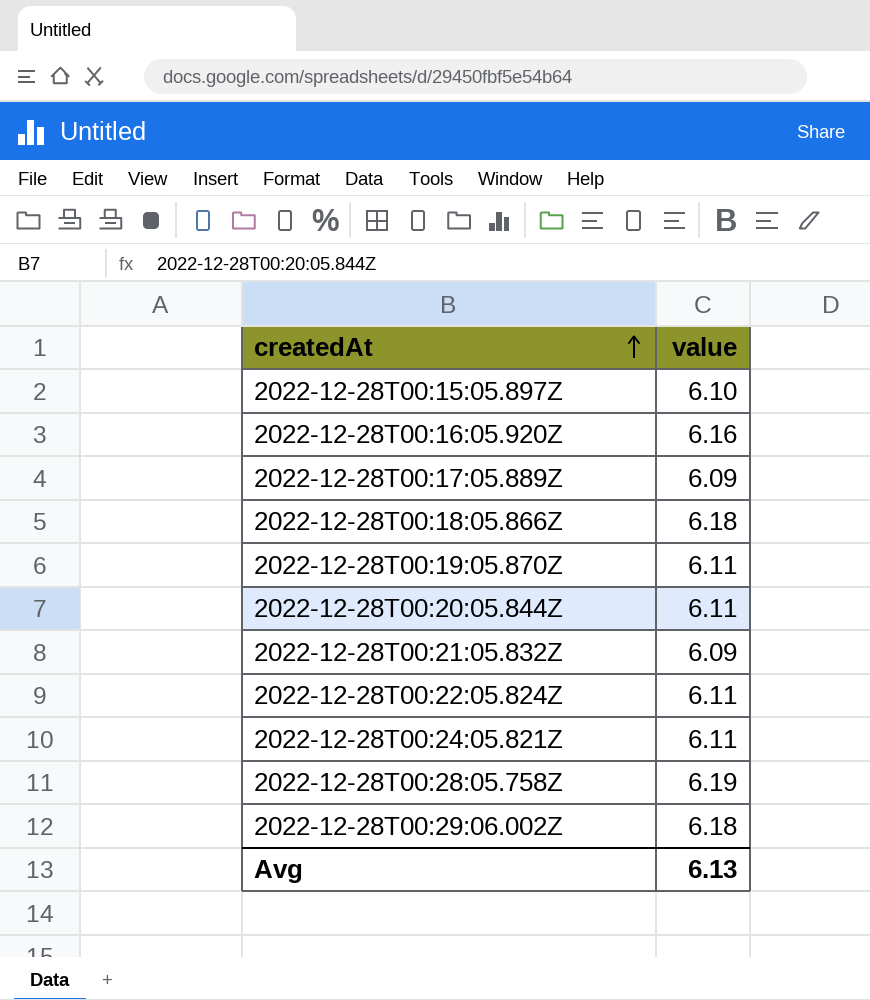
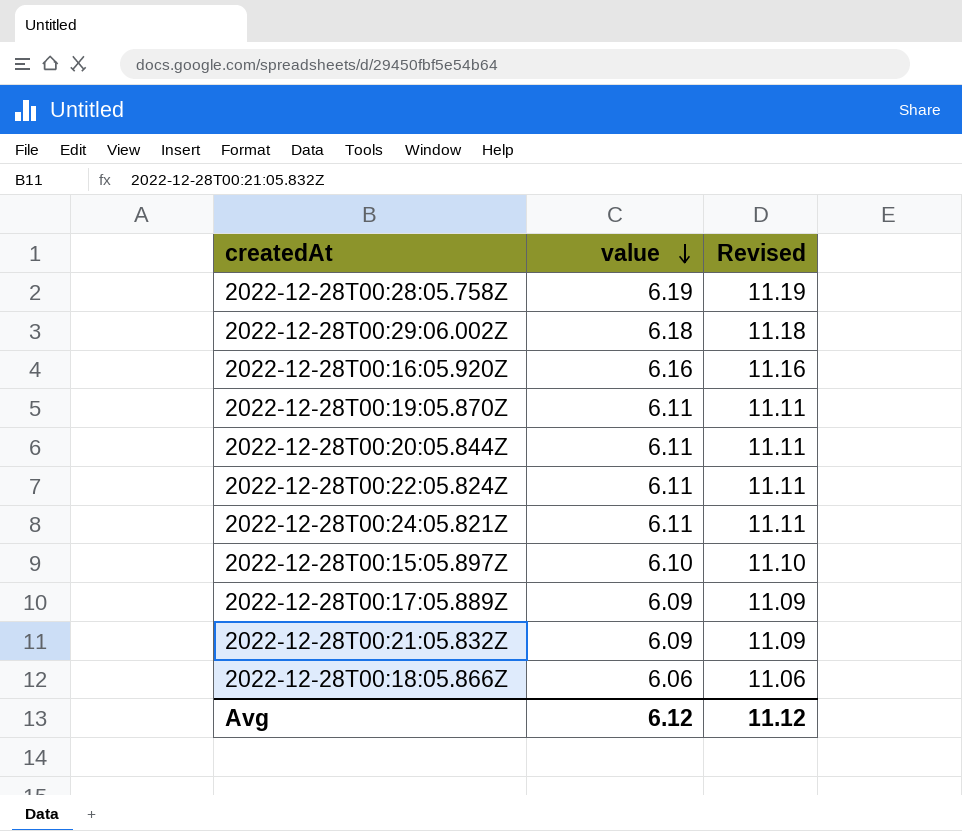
row order: createdAt ascending -> value descending
column Revised | formula: none -> [value] + 5
2022-12-28T00:18:05.866Z | value: 6.18 -> 6.06
Avg | value: 6.13 -> 6.12

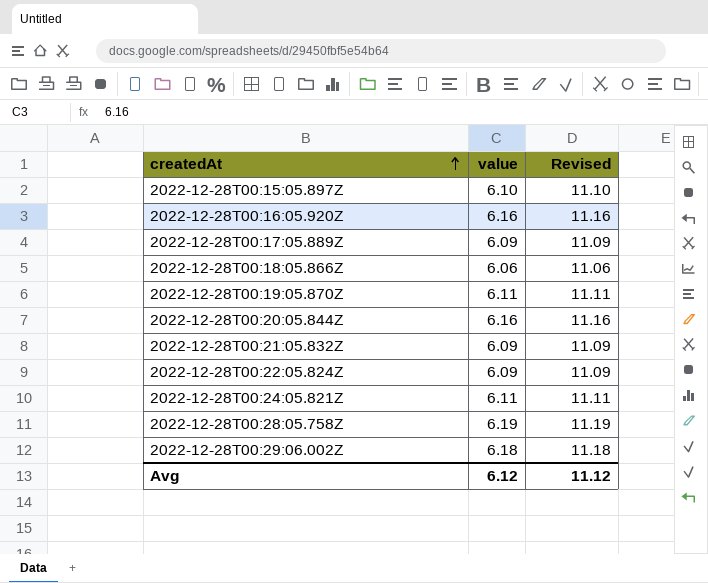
row order: value descending -> createdAt ascending
2022-12-28T00:20:05.844Z | value: 6.11 -> 6.16
2022-12-28T00:20:05.844Z | Revised: 11.11 -> 11.16
2022-12-28T00:22:05.824Z | value: 6.11 -> 6.09
2022-12-28T00:22:05.824Z | Revised: 11.11 -> 11.09

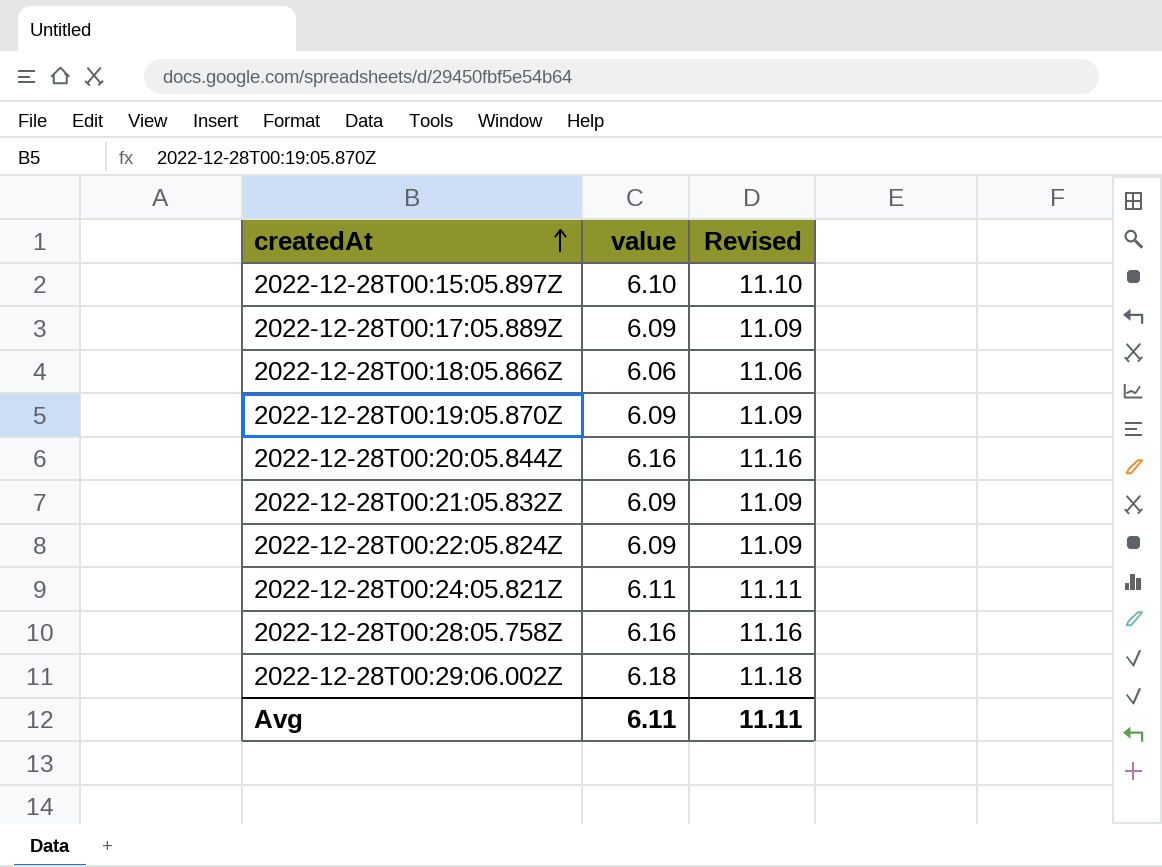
row 2022-12-28T00:16:05.920Z: 6.16 | 11.16 -> none
2022-12-28T00:19:05.870Z | value: 6.11 -> 6.09
2022-12-28T00:19:05.870Z | Revised: 11.11 -> 11.09
2022-12-28T00:28:05.758Z | value: 6.19 -> 6.16
2022-12-28T00:28:05.758Z | Revised: 11.19 -> 11.16
Avg | value: 6.12 -> 6.11
Avg | Revised: 11.12 -> 11.11

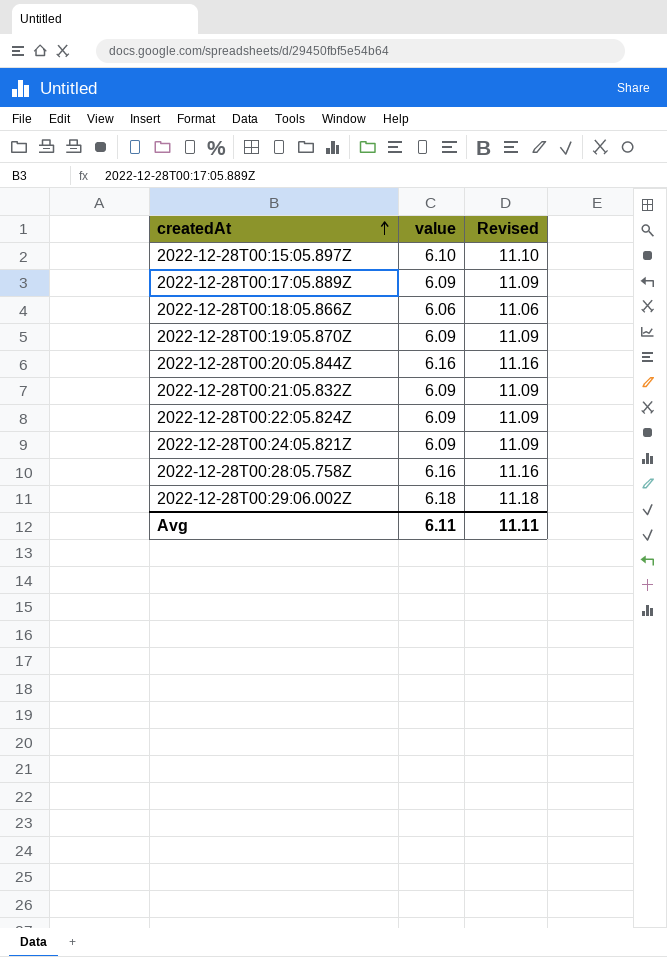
2022-12-28T00:24:05.821Z | value: 6.11 -> 6.09
2022-12-28T00:24:05.821Z | Revised: 11.11 -> 11.09

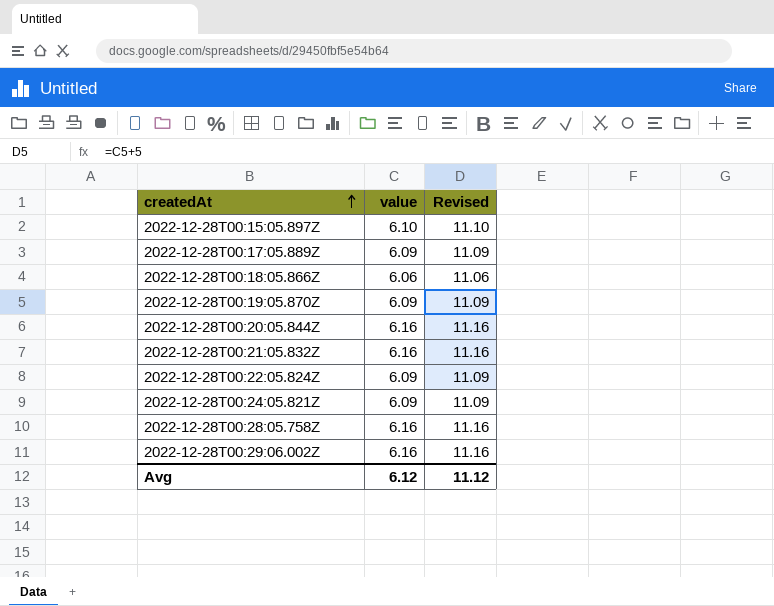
2022-12-28T00:21:05.832Z | value: 6.09 -> 6.16
2022-12-28T00:21:05.832Z | Revised: 11.09 -> 11.16
2022-12-28T00:29:06.002Z | value: 6.18 -> 6.16
2022-12-28T00:29:06.002Z | Revised: 11.18 -> 11.16
Avg | value: 6.11 -> 6.12
Avg | Revised: 11.11 -> 11.12

